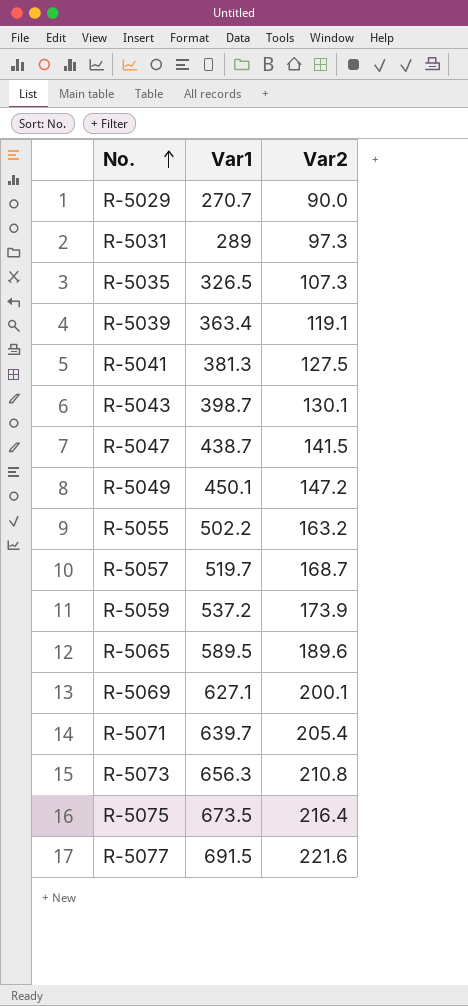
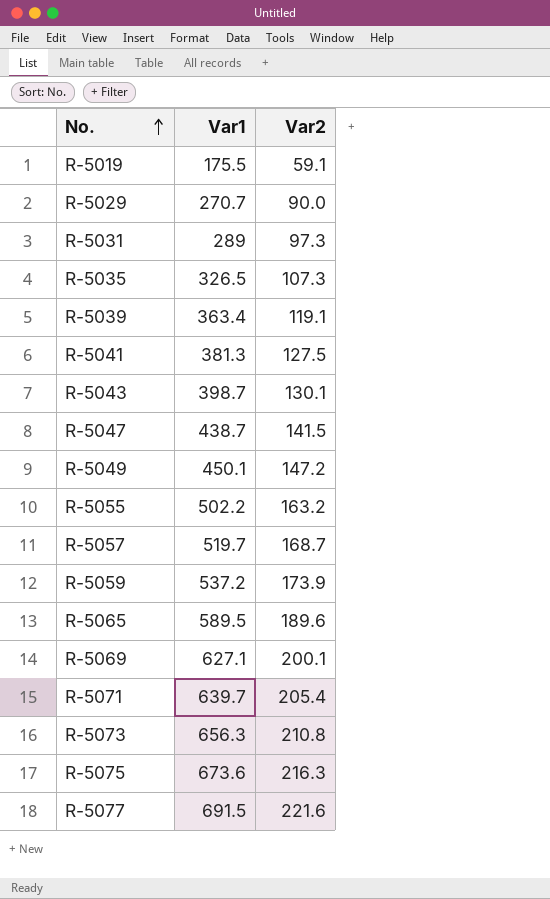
row R-5019: none -> 175.5 | 59.1
R-5075 | Var1: 673.5 -> 673.6
R-5075 | Var2: 216.4 -> 216.3

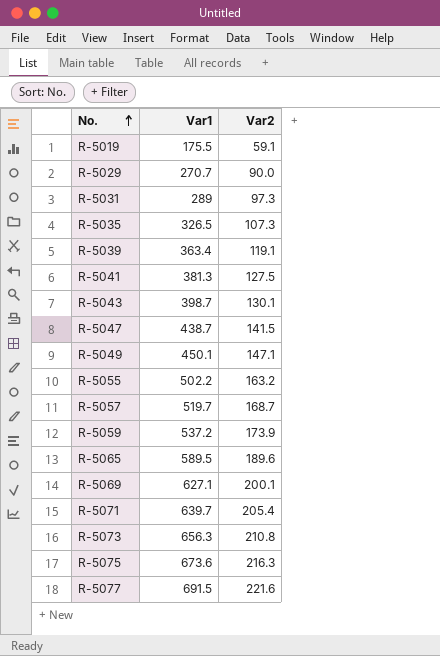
R-5049 | Var2: 147.2 -> 147.1

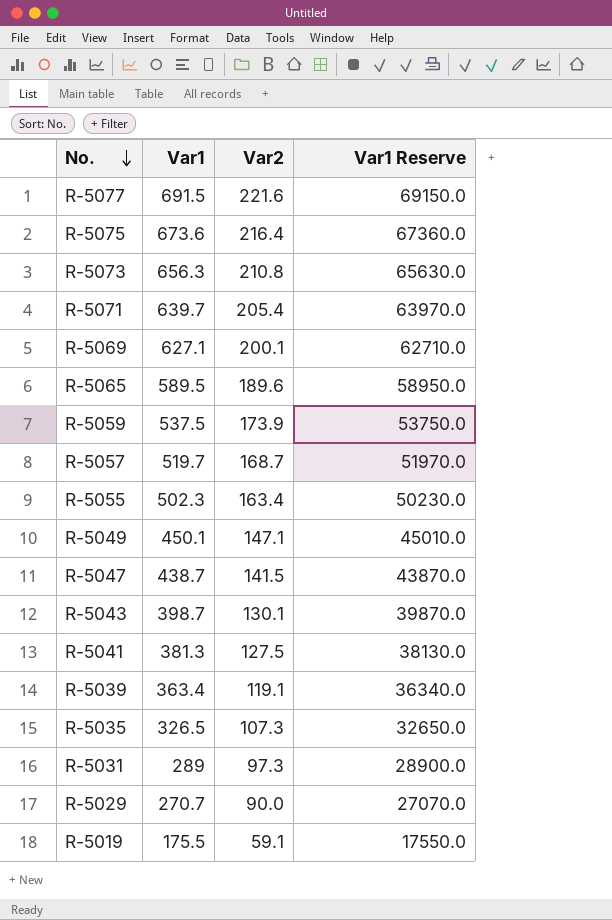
row order: No. ascending -> No. descending
column Var1 Reserve | formula: none -> [Var1] * 100
R-5075 | Var2: 216.3 -> 216.4
R-5059 | Var1: 537.2 -> 537.5
R-5055 | Var1: 502.2 -> 502.3
R-5055 | Var2: 163.2 -> 163.4

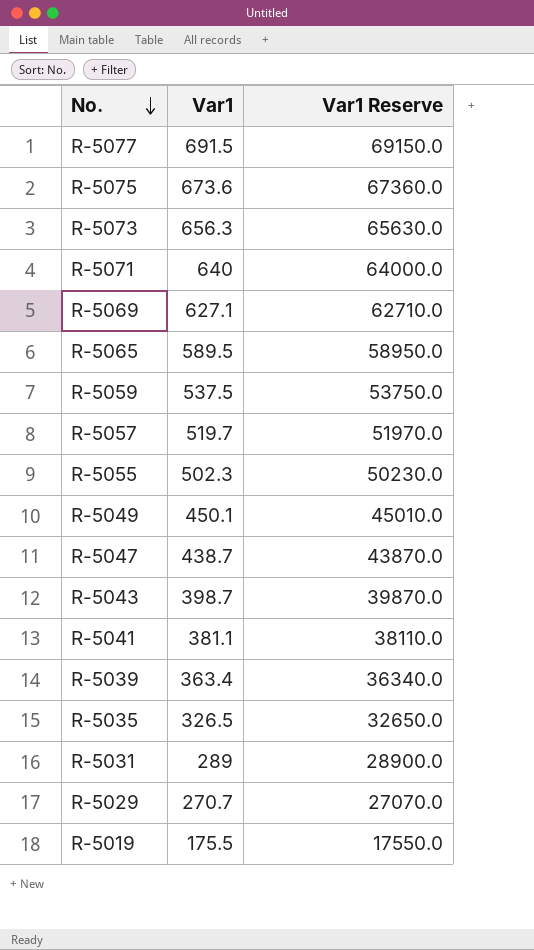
column Var2 | position: 3 -> none
R-5071 | Var1: 639.7 -> 640
R-5071 | Var1 Reserve: 63970.0 -> 64000.0
R-5041 | Var1: 381.3 -> 381.1
R-5041 | Var1 Reserve: 38130.0 -> 38110.0

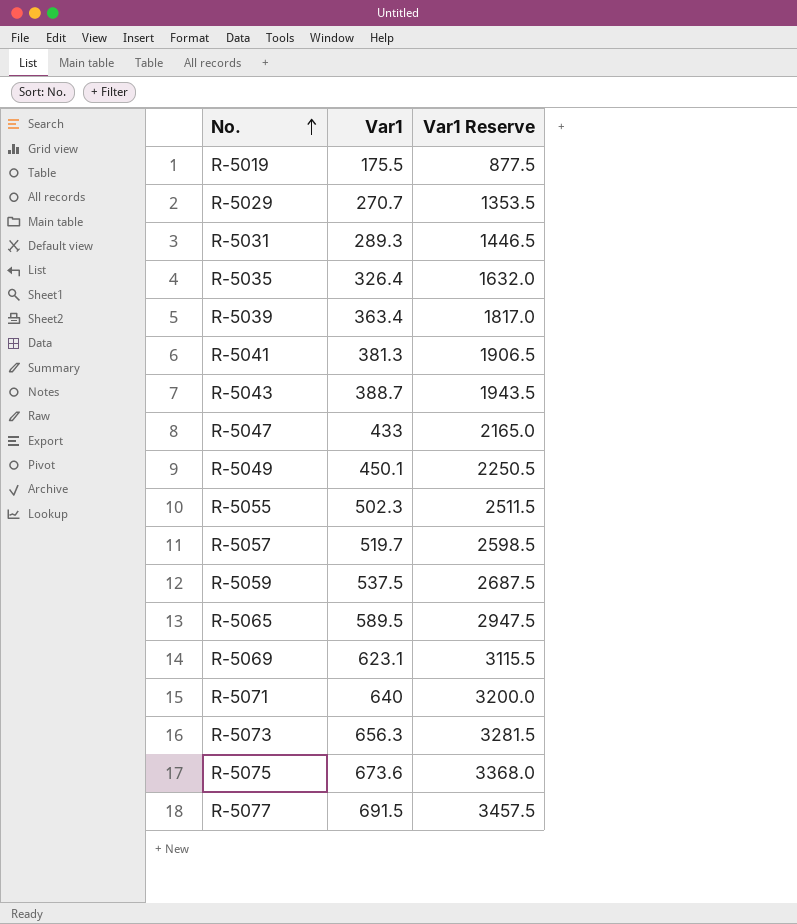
row order: No. descending -> No. ascending
column Var1 Reserve | formula: [Var1] * 100 -> [Var1] * 5
R-5031 | Var1: 289 -> 289.3
R-5035 | Var1: 326.5 -> 326.4
R-5041 | Var1: 381.1 -> 381.3
R-5043 | Var1: 398.7 -> 388.7
R-5047 | Var1: 438.7 -> 433
R-5069 | Var1: 627.1 -> 623.1

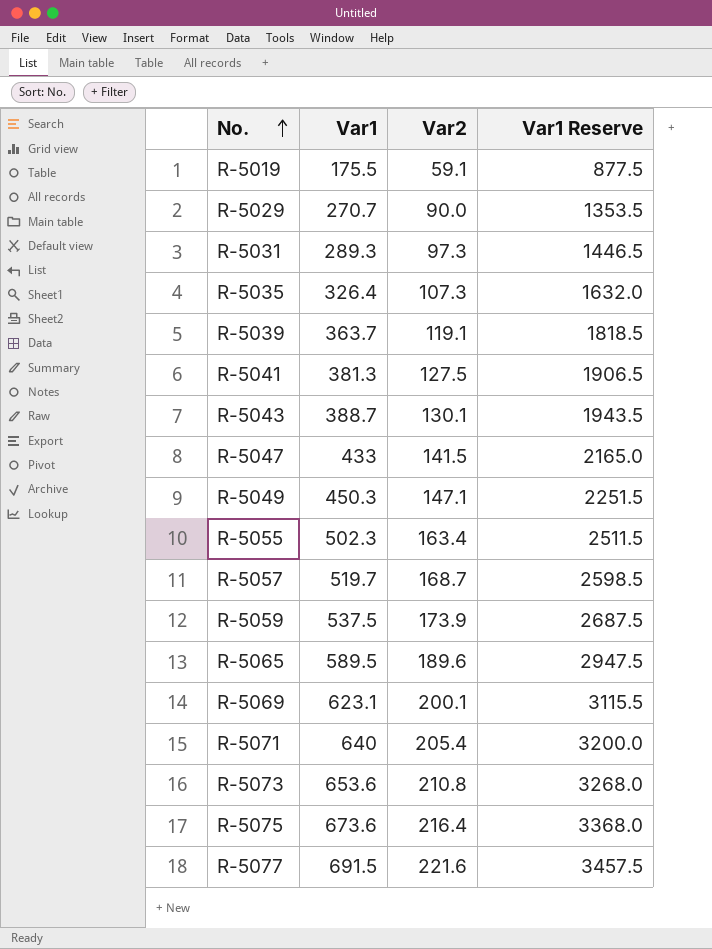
column Var2 | position: none -> 3
R-5039 | Var1: 363.4 -> 363.7
R-5039 | Var1 Reserve: 1817.0 -> 1818.5
R-5049 | Var1: 450.1 -> 450.3
R-5049 | Var1 Reserve: 2250.5 -> 2251.5
R-5073 | Var1: 656.3 -> 653.6
R-5073 | Var1 Reserve: 3281.5 -> 3268.0

